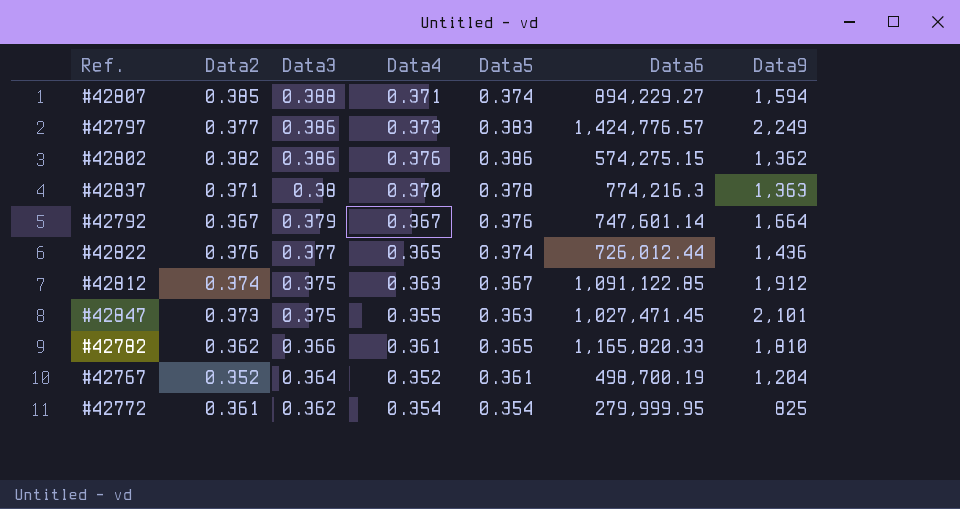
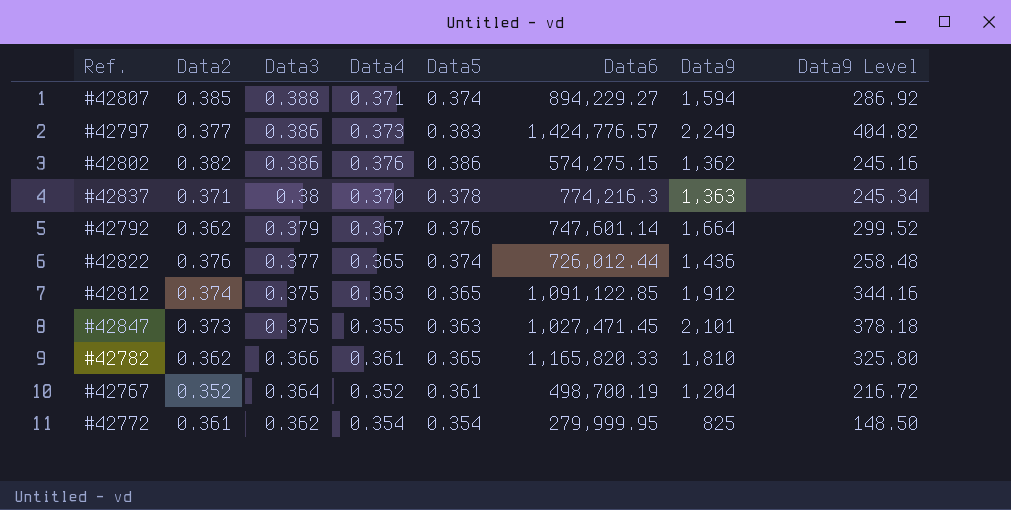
column Data9 Level | formula: none -> [Data9] * 0.18
#42792 | Data2: 0.367 -> 0.362
#42812 | Data5: 0.367 -> 0.365

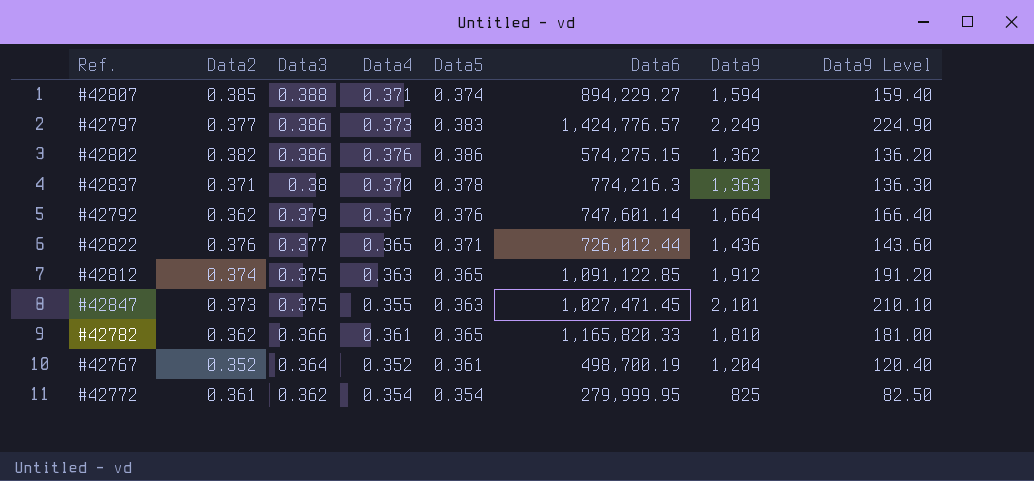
column Data9 Level | formula: [Data9] * 0.18 -> [Data9] * 0.1
#42822 | Data5: 0.374 -> 0.371

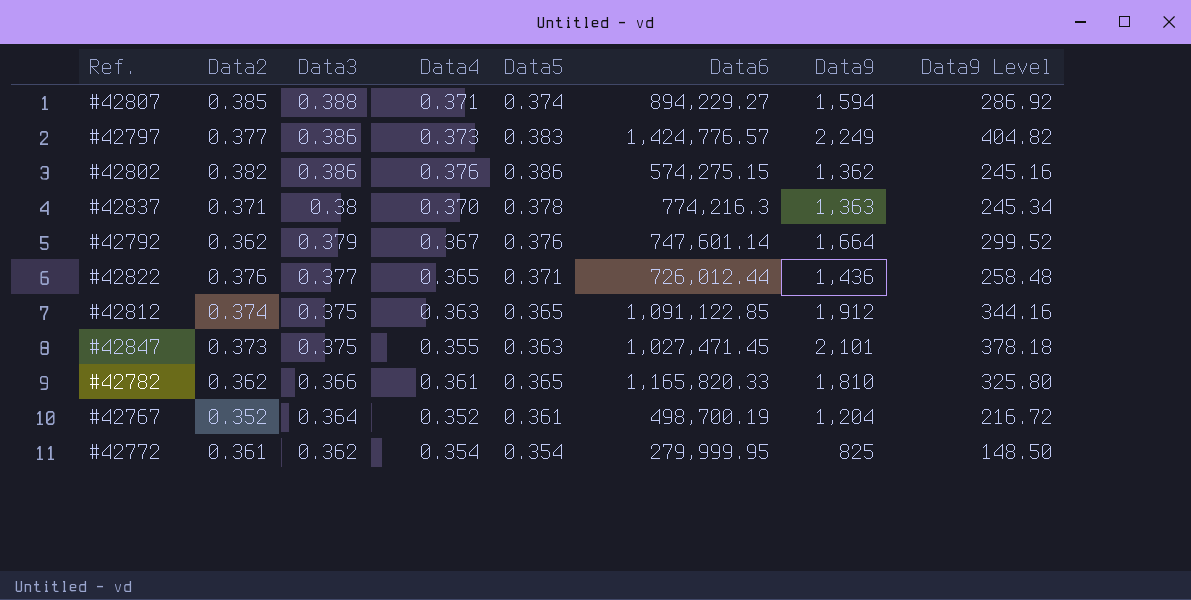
column Data9 Level | formula: [Data9] * 0.1 -> [Data9] * 0.18

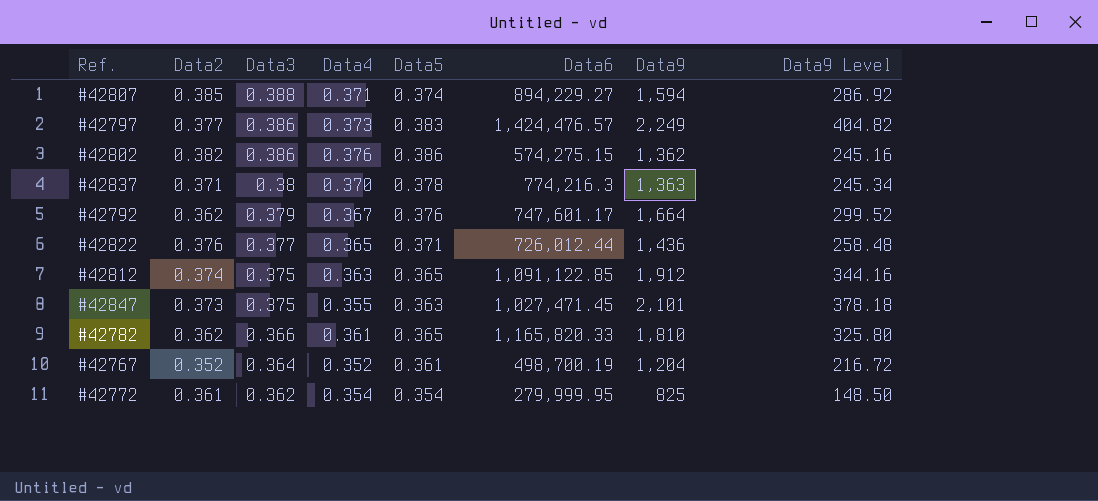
#42797 | Data6: 1,424,776.57 -> 1,424,476.57
#42792 | Data6: 747,601.14 -> 747,601.17

